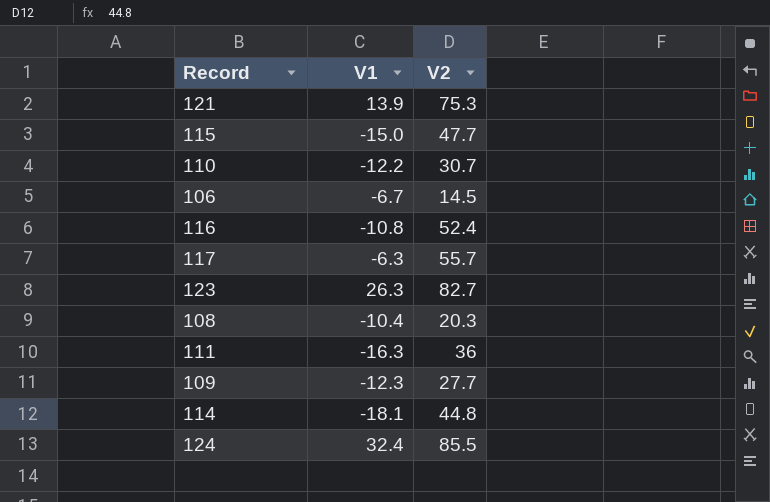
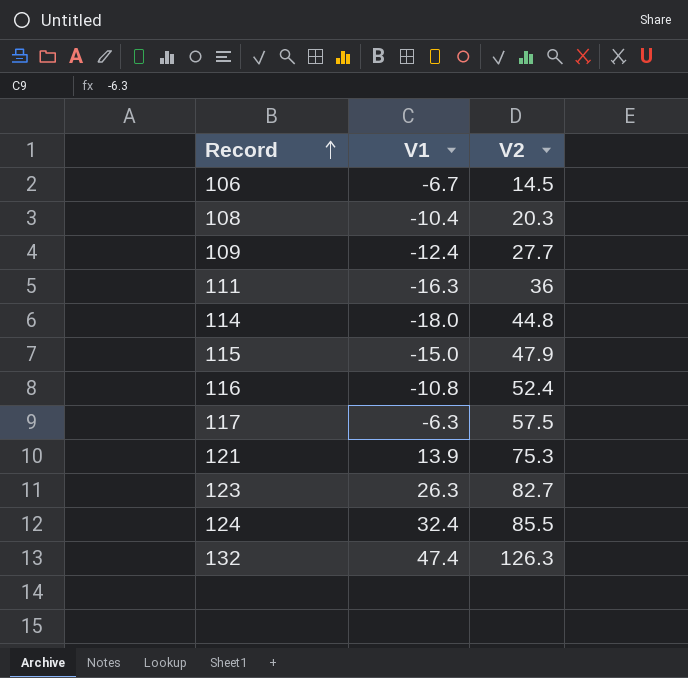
row order: none -> Record ascending
row 110: -12.2 | 30.7 -> none
109 | V1: -12.3 -> -12.4
114 | V1: -18.1 -> -18.0
115 | V2: 47.7 -> 47.9
117 | V2: 55.7 -> 57.5
row 132: none -> 47.4 | 126.3

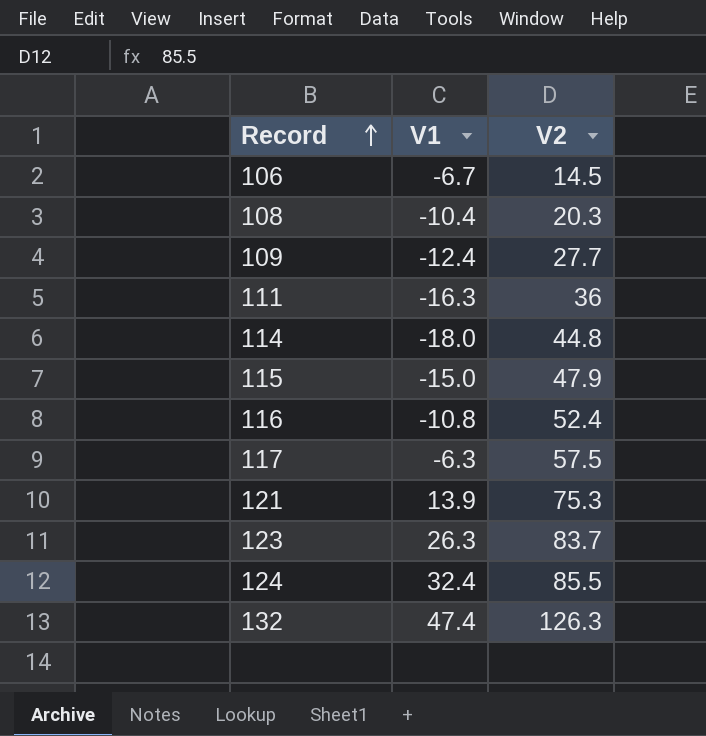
123 | V2: 82.7 -> 83.7

